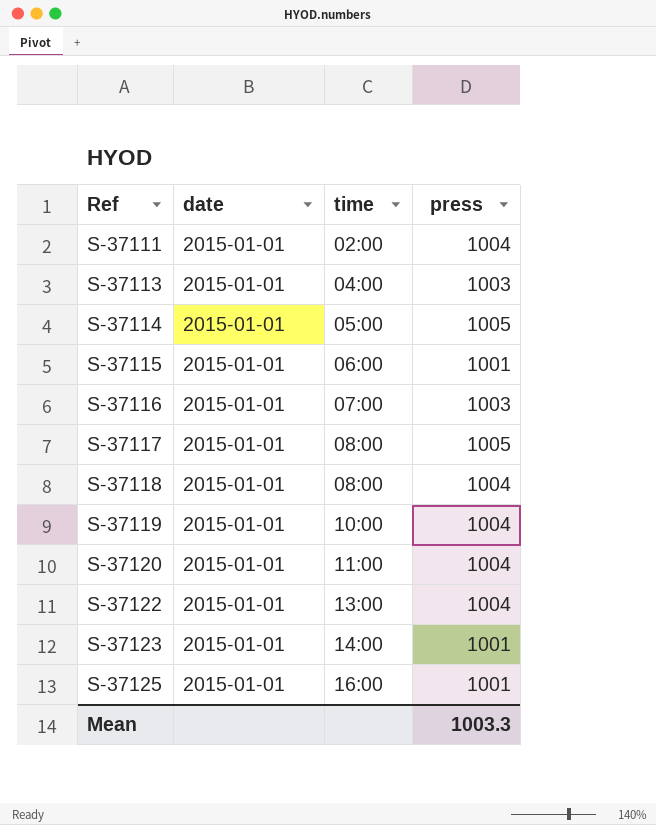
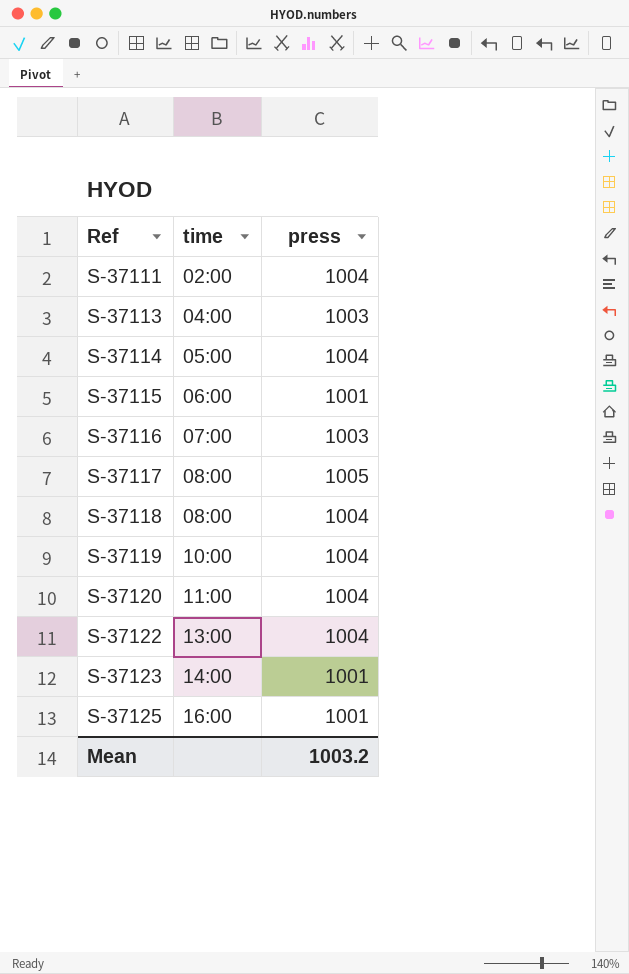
column date | position: 2 -> none
S-37114 | press: 1005 -> 1004
Mean | press: 1003.3 -> 1003.2

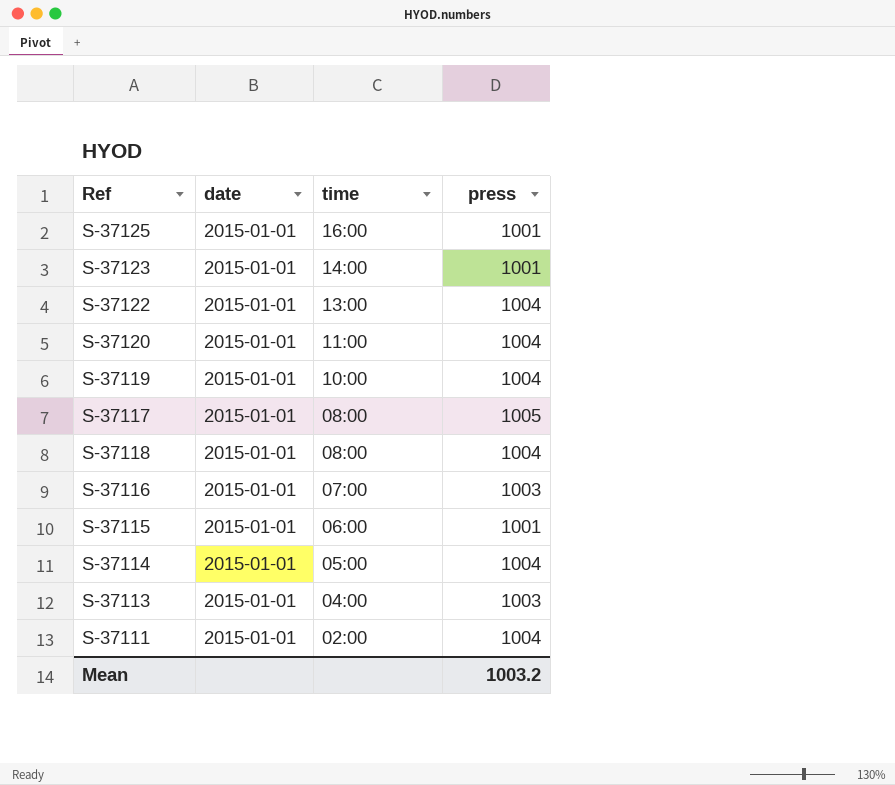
row order: Ref ascending -> time descending
column date | position: none -> 2

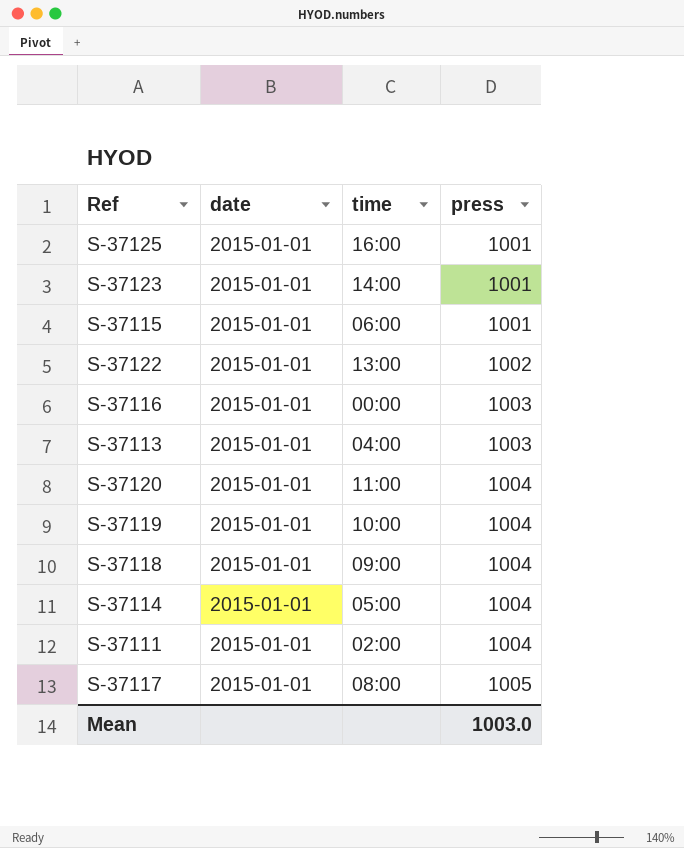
row order: time descending -> press ascending
S-37122 | press: 1004 -> 1002
S-37116 | time: 07:00 -> 00:00
S-37118 | time: 08:00 -> 09:00
Mean | press: 1003.2 -> 1003.0

